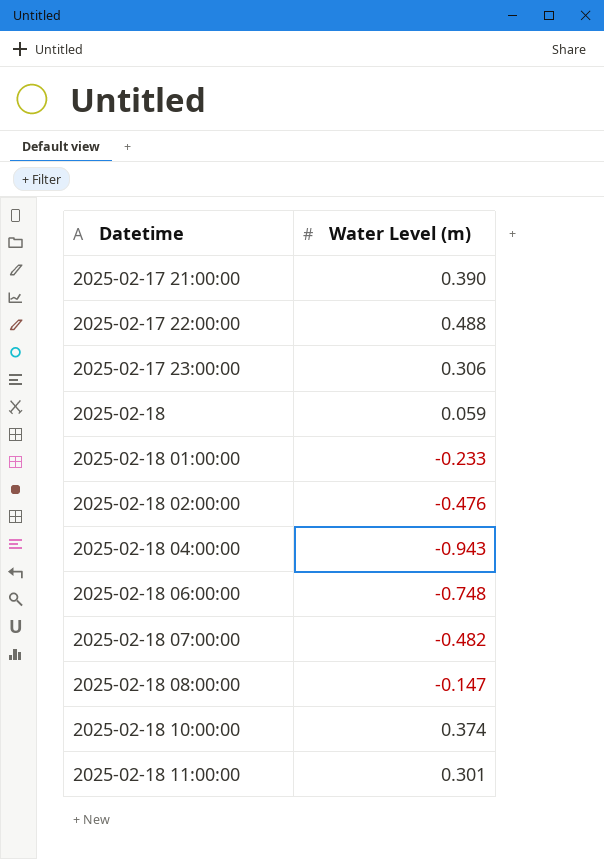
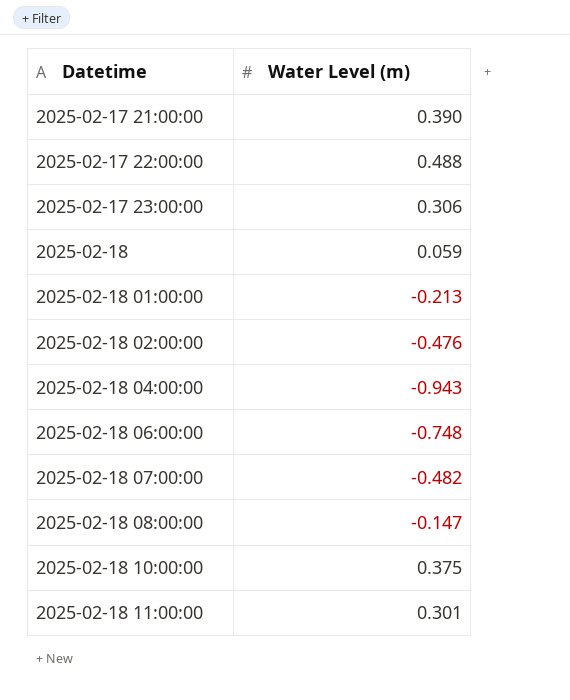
2025-02-18 01:00:00 | Water Level (m): -0.233 -> -0.213
2025-02-18 10:00:00 | Water Level (m): 0.374 -> 0.375

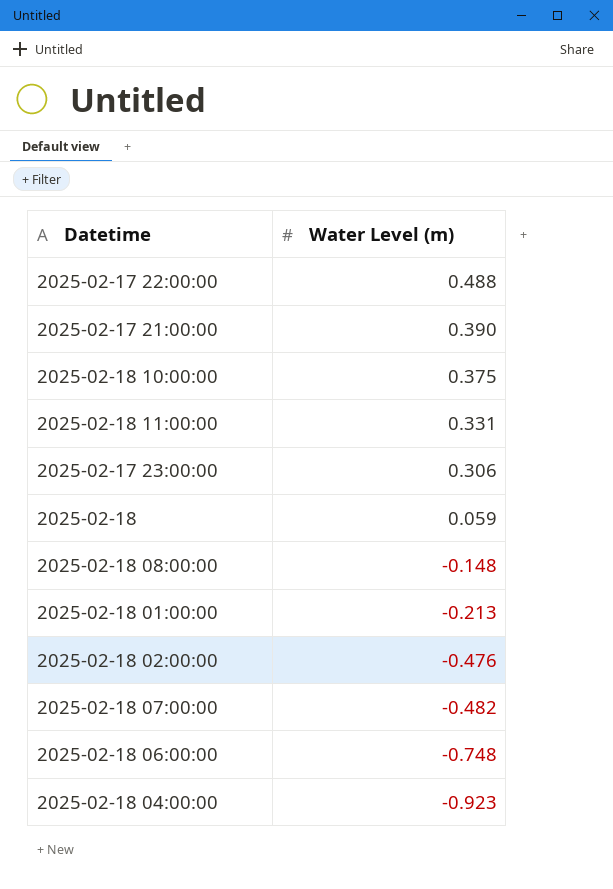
row order: Datetime ascending -> Water Level (m) descending
2025-02-18 11:00:00 | Water Level (m): 0.301 -> 0.331
2025-02-18 08:00:00 | Water Level (m): -0.147 -> -0.148
2025-02-18 04:00:00 | Water Level (m): -0.943 -> -0.923

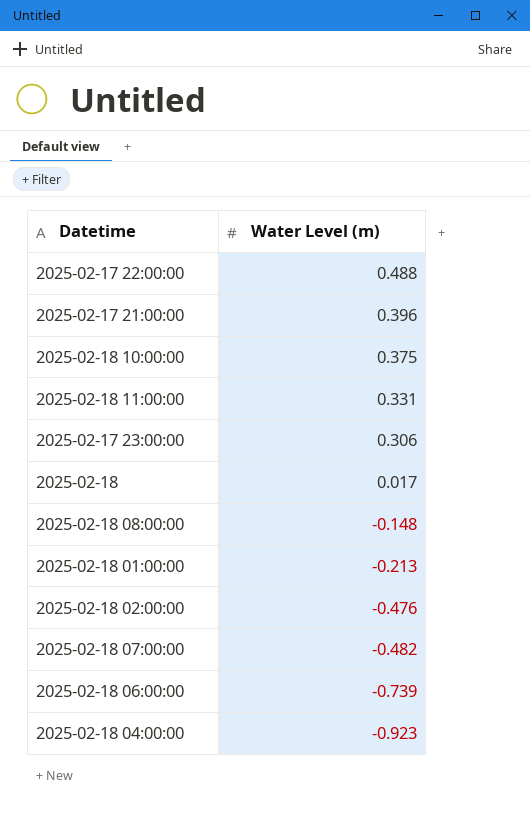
2025-02-17 21:00:00 | Water Level (m): 0.390 -> 0.396
2025-02-18 | Water Level (m): 0.059 -> 0.017
2025-02-18 06:00:00 | Water Level (m): -0.748 -> -0.739

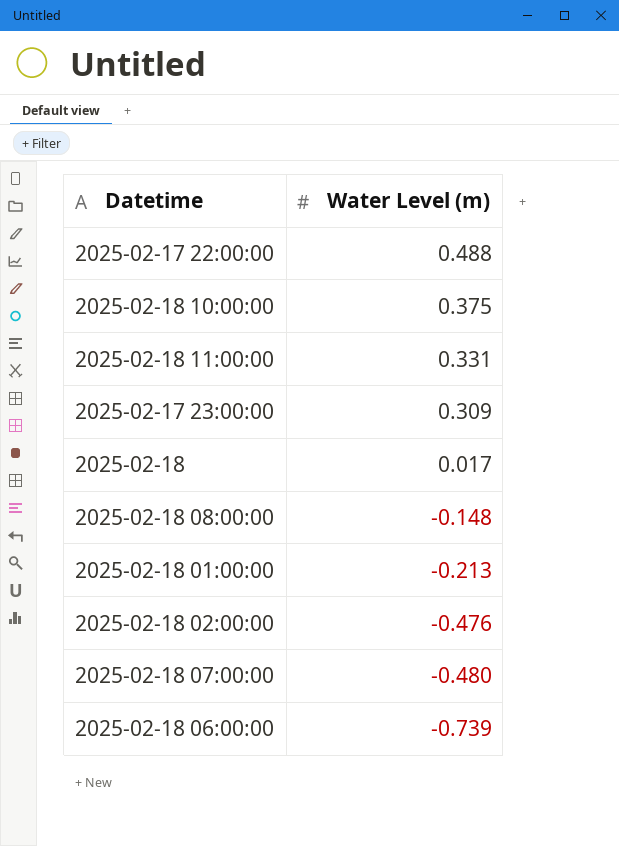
row 2025-02-17 21:00:00: 0.396 -> none
row 2025-02-18 04:00:00: -0.923 -> none
2025-02-17 23:00:00 | Water Level (m): 0.306 -> 0.309
2025-02-18 07:00:00 | Water Level (m): -0.482 -> -0.480

